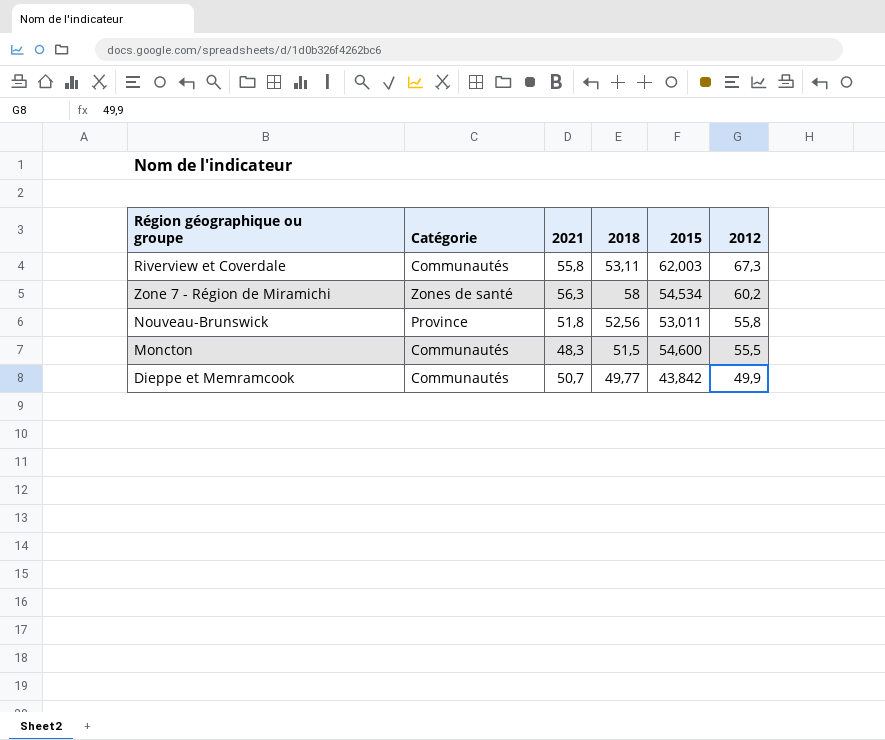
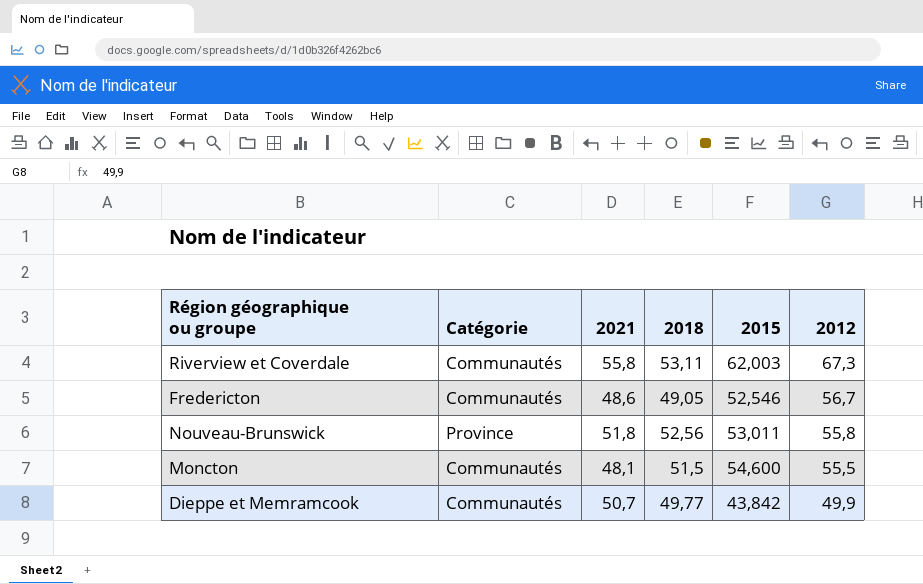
row Zone 7 - Région de Miramichi: Zones de santé | 56,3 | 58 | 54,534 | 60,2 -> none
row Fredericton: none -> Communautés | 48,6 | 49,05 | 52,546 | 56,7
Moncton | 2021: 48,3 -> 48,1

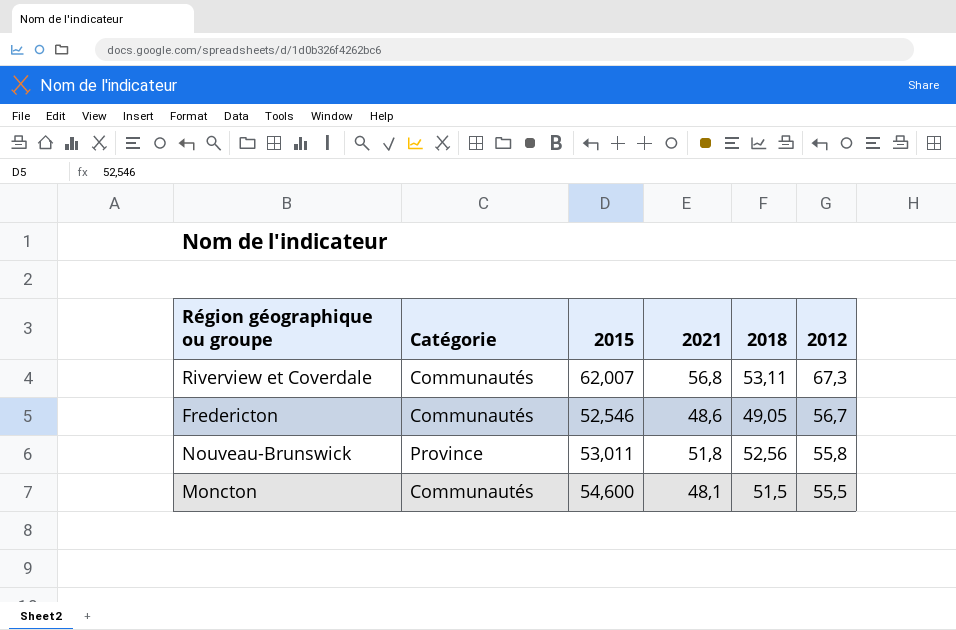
column 2015 | position: 5 -> 3
row Dieppe et Memramcook: Communautés | 50,7 | 49,77 | 43,842 | 49,9 -> none
Riverview et Coverdale | 2015: 62,003 -> 62,007
Riverview et Coverdale | 2021: 55,8 -> 56,8

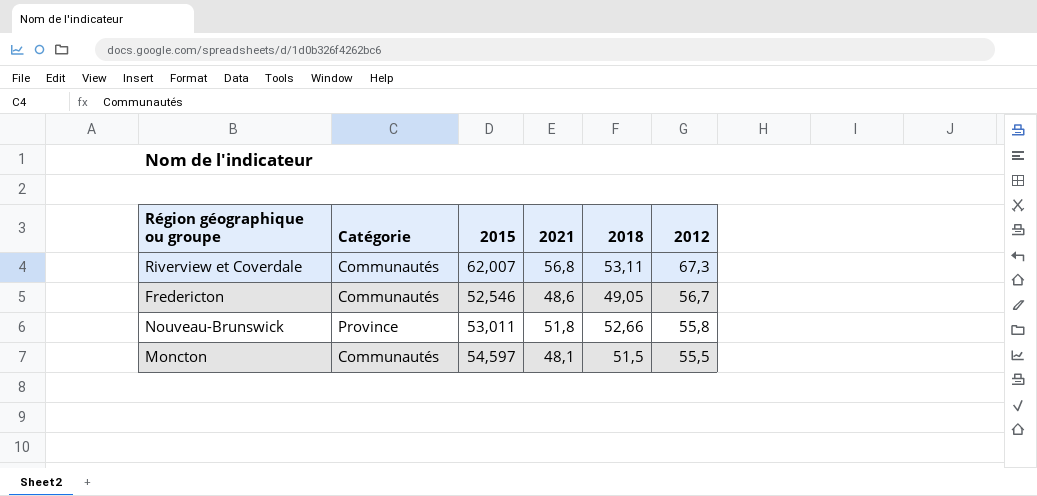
Nouveau-Brunswick | 2018: 52,56 -> 52,66
Moncton | 2015: 54,600 -> 54,597

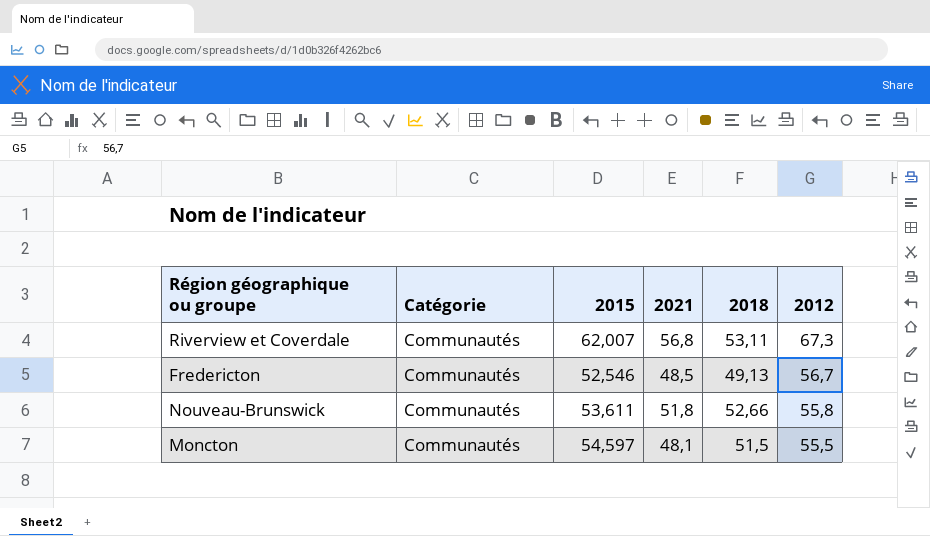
Fredericton | 2021: 48,6 -> 48,5
Fredericton | 2018: 49,05 -> 49,13
Nouveau-Brunswick | Catégorie: Province -> Communautés
Nouveau-Brunswick | 2015: 53,011 -> 53,611

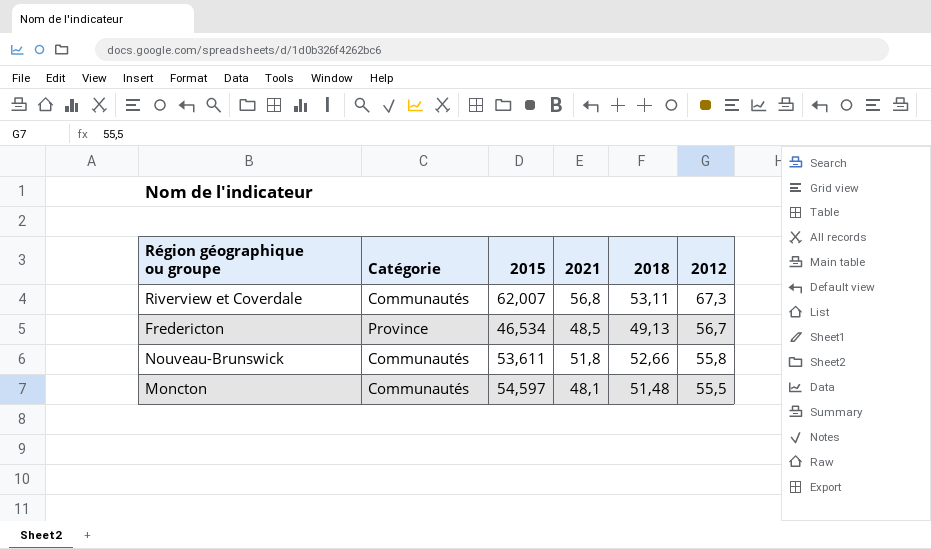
Fredericton | Catégorie: Communautés -> Province
Fredericton | 2015: 52,546 -> 46,534
Moncton | 2018: 51,5 -> 51,48

